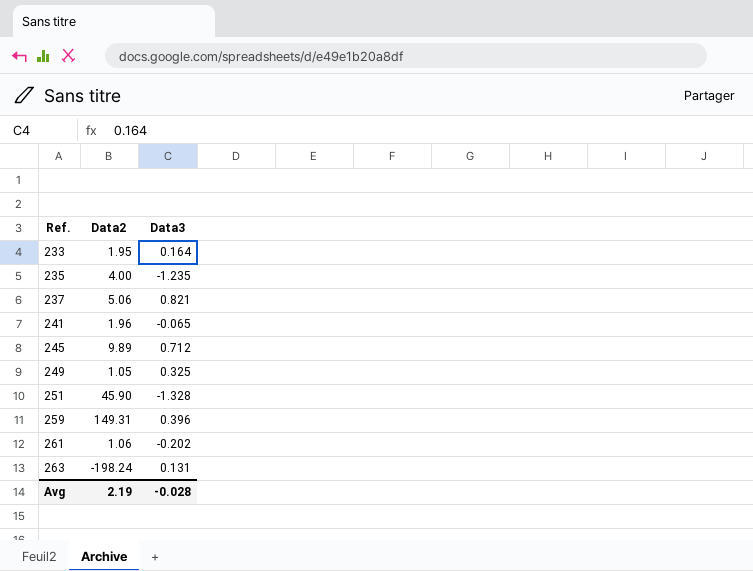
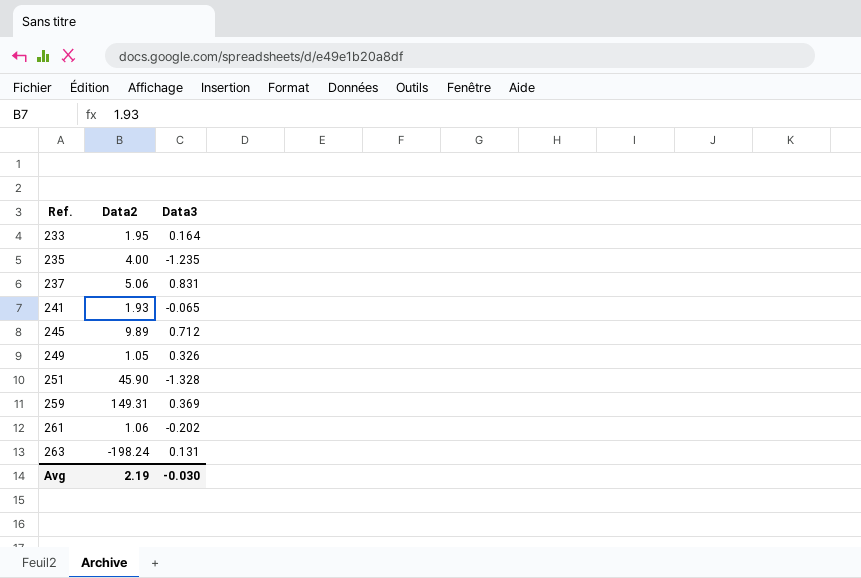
237 | Data3: 0.821 -> 0.831
241 | Data2: 1.96 -> 1.93
249 | Data3: 0.325 -> 0.326
259 | Data3: 0.396 -> 0.369
Avg | Data3: -0.028 -> -0.030

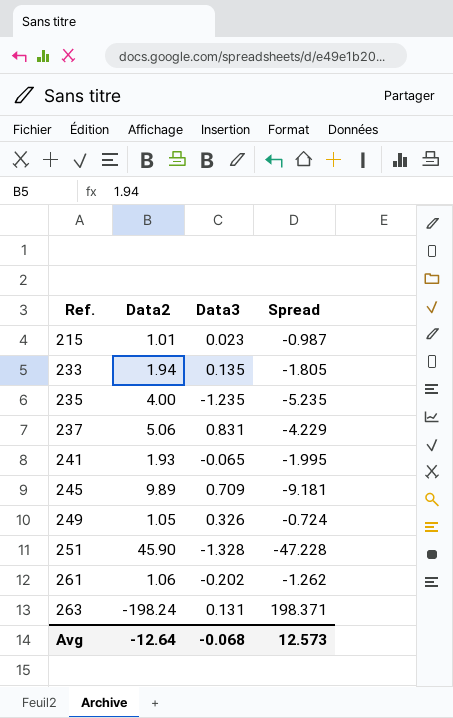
column Spread | formula: none -> [Data3] - [Data2]
row 259: 149.31 | 0.369 -> none
row 215: none -> 1.01 | 0.023 | -0.987
233 | Data2: 1.95 -> 1.94
233 | Data3: 0.164 -> 0.135
245 | Data3: 0.712 -> 0.709
Avg | Data2: 2.19 -> -12.64
Avg | Data3: -0.030 -> -0.068

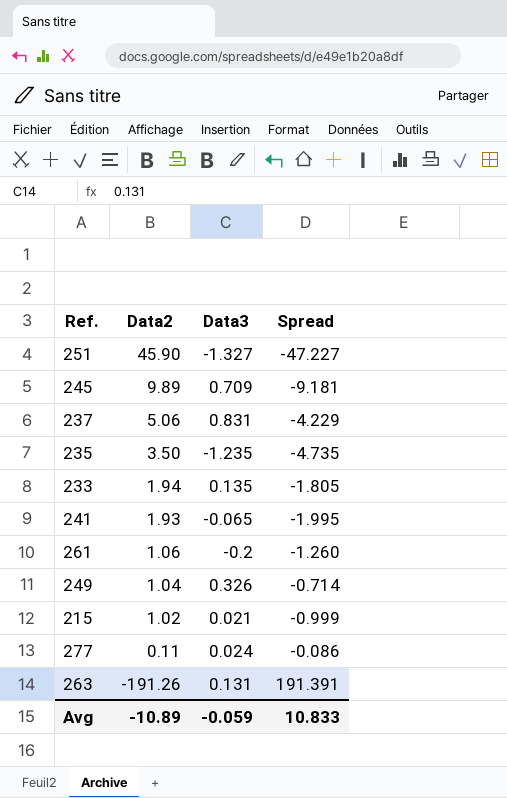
row order: Ref. ascending -> Data2 descending
251 | Data3: -1.328 -> -1.327
251 | Spread: -47.228 -> -47.227
235 | Data2: 4.00 -> 3.50
235 | Spread: -5.235 -> -4.735
261 | Data3: -0.202 -> -0.2
261 | Spread: -1.262 -> -1.260
249 | Data2: 1.05 -> 1.04
249 | Spread: -0.724 -> -0.714
215 | Data2: 1.01 -> 1.02
215 | Data3: 0.023 -> 0.021
215 | Spread: -0.987 -> -0.999
row 277: none -> 0.11 | 0.024 | -0.086
263 | Data2: -198.24 -> -191.26
263 | Spread: 198.371 -> 191.391
Avg | Data2: -12.64 -> -10.89
Avg | Data3: -0.068 -> -0.059
Avg | Spread: 12.573 -> 10.833

